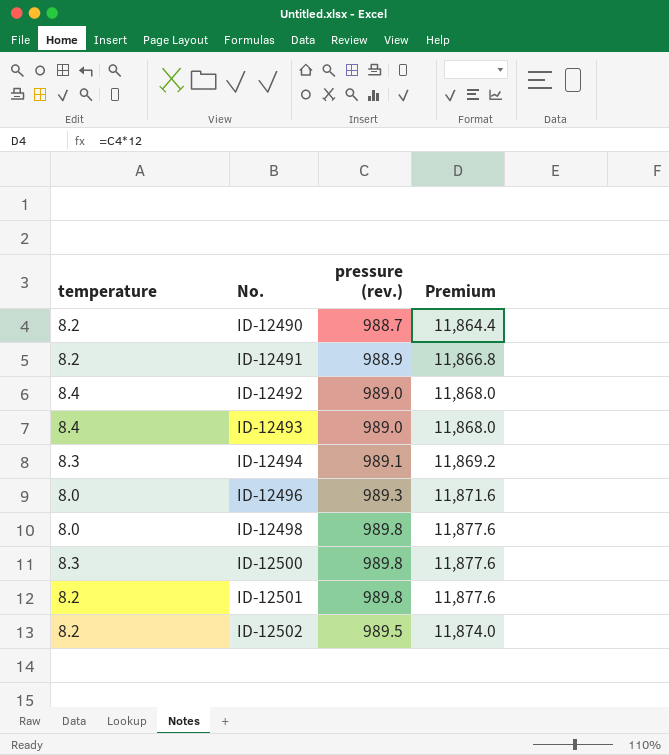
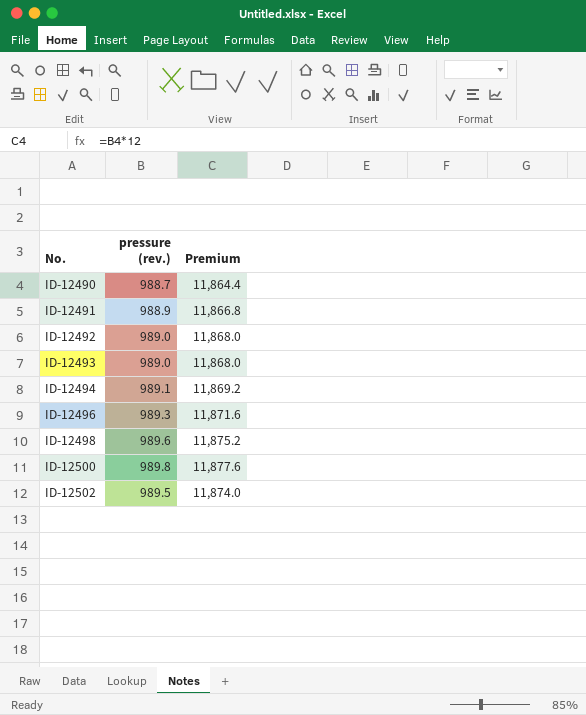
column temperature | position: 1 -> none
row ID-12501: 8.2 | 989.8 | 11,877.6 -> none
ID-12498 | pressure (rev.): 989.8 -> 989.6
ID-12498 | Premium: 11,877.6 -> 11,875.2

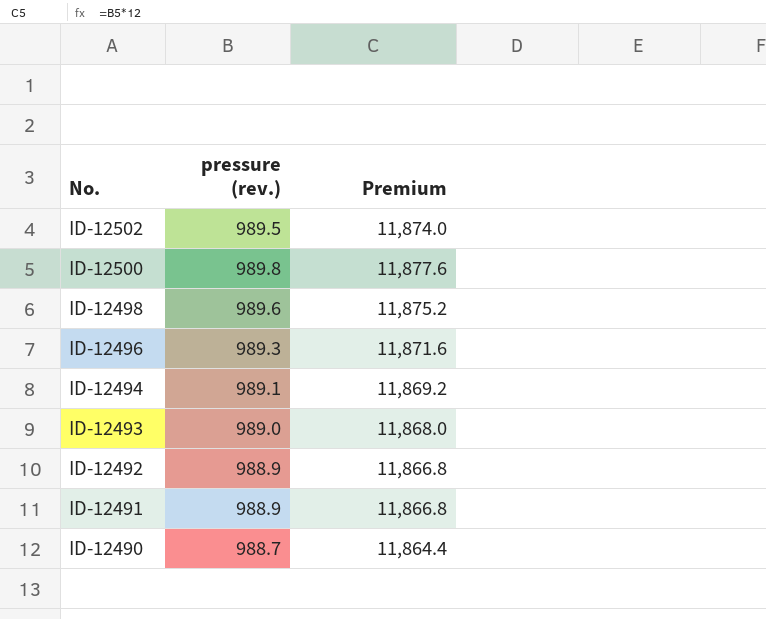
row order: No. ascending -> No. descending
ID-12492 | pressure (rev.): 989.0 -> 988.9
ID-12492 | Premium: 11,868.0 -> 11,866.8

